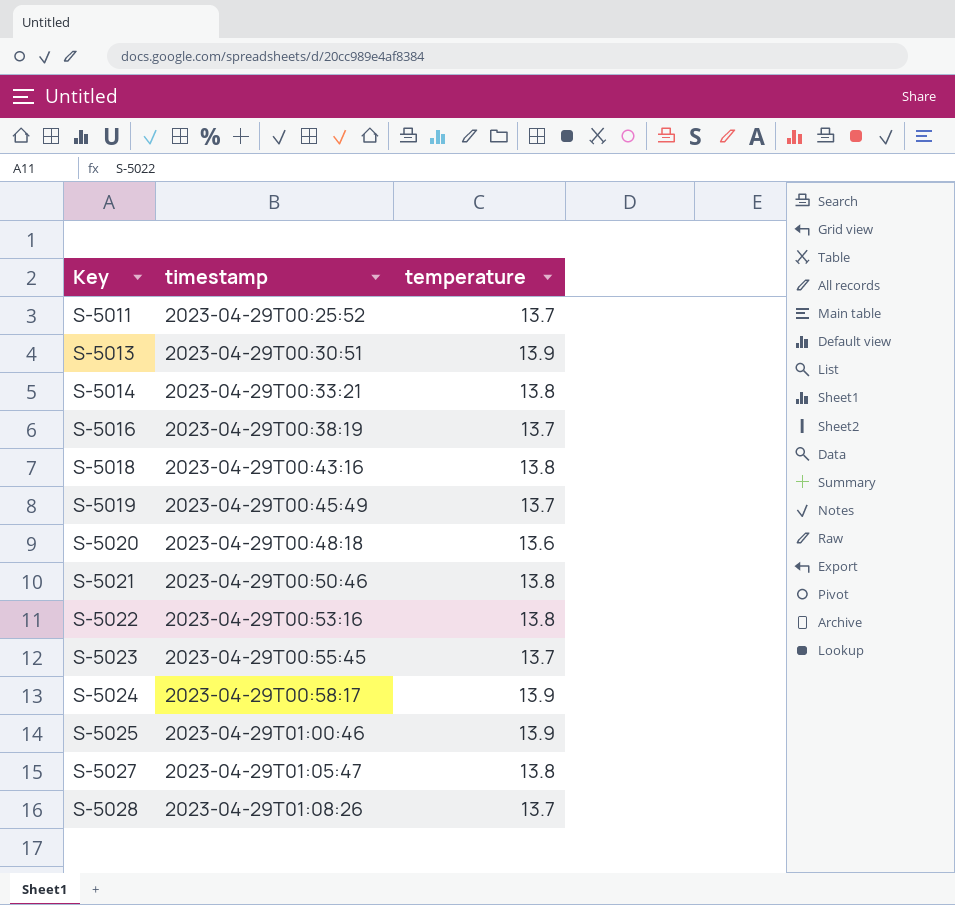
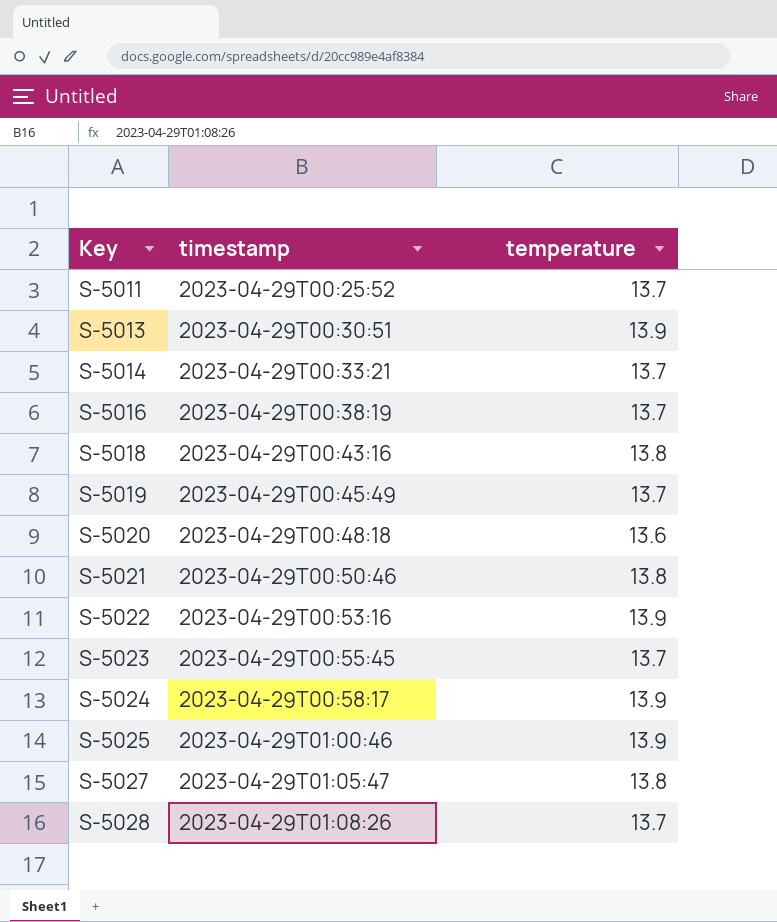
S-5014 | temperature: 13.8 -> 13.7
S-5022 | temperature: 13.8 -> 13.9

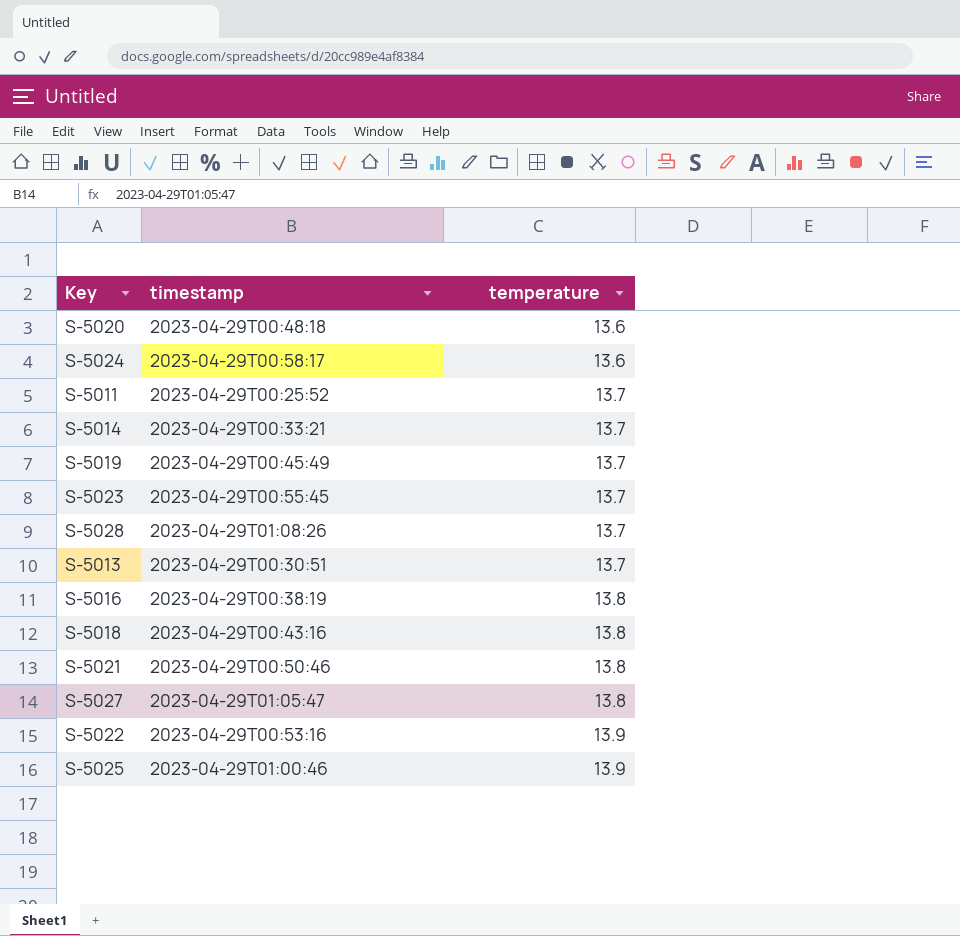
row order: Key ascending -> temperature ascending
S-5024 | temperature: 13.9 -> 13.6
S-5013 | temperature: 13.9 -> 13.7
S-5016 | temperature: 13.7 -> 13.8

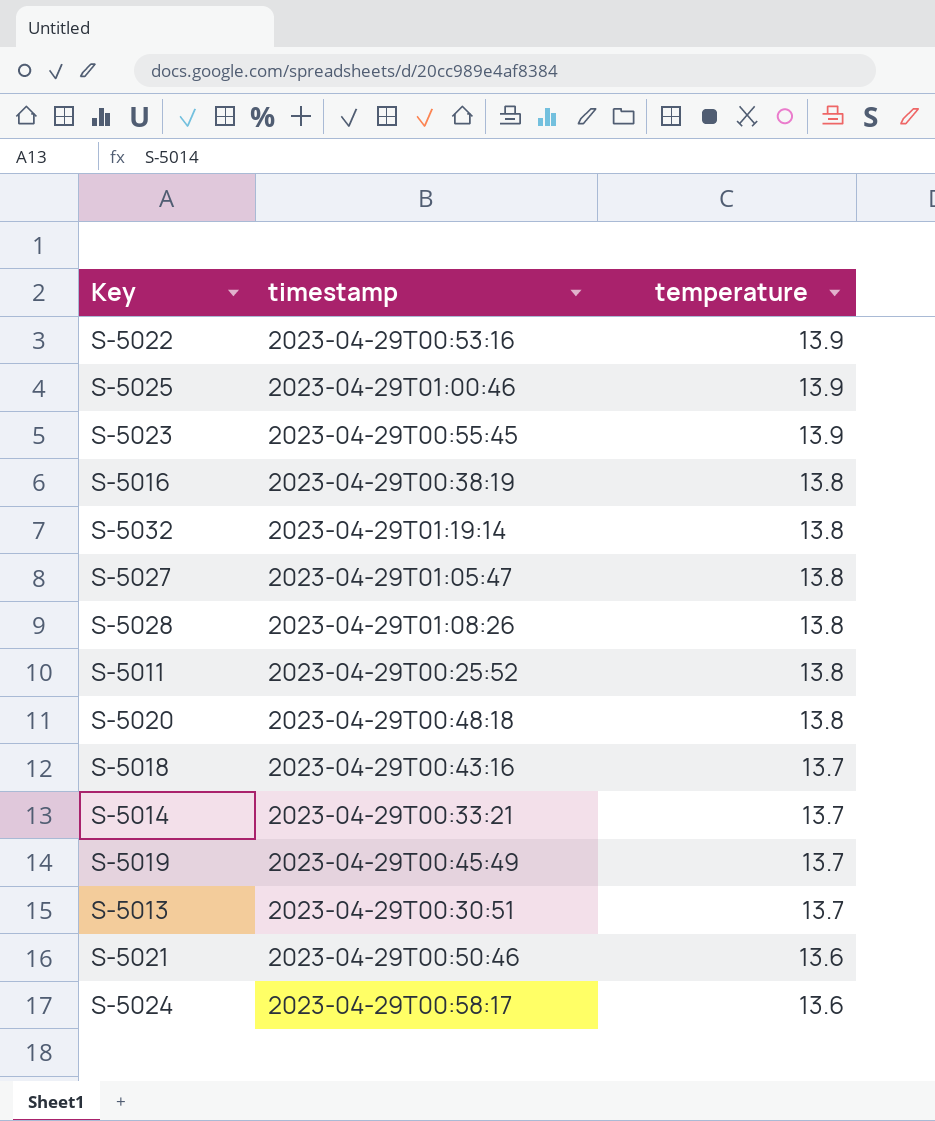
row order: temperature ascending -> temperature descending
S-5023 | temperature: 13.7 -> 13.9
row S-5032: none -> 2023-04-29T01:19:14 | 13.8
S-5028 | temperature: 13.7 -> 13.8
S-5011 | temperature: 13.7 -> 13.8
S-5020 | temperature: 13.6 -> 13.8
S-5018 | temperature: 13.8 -> 13.7
S-5021 | temperature: 13.8 -> 13.6

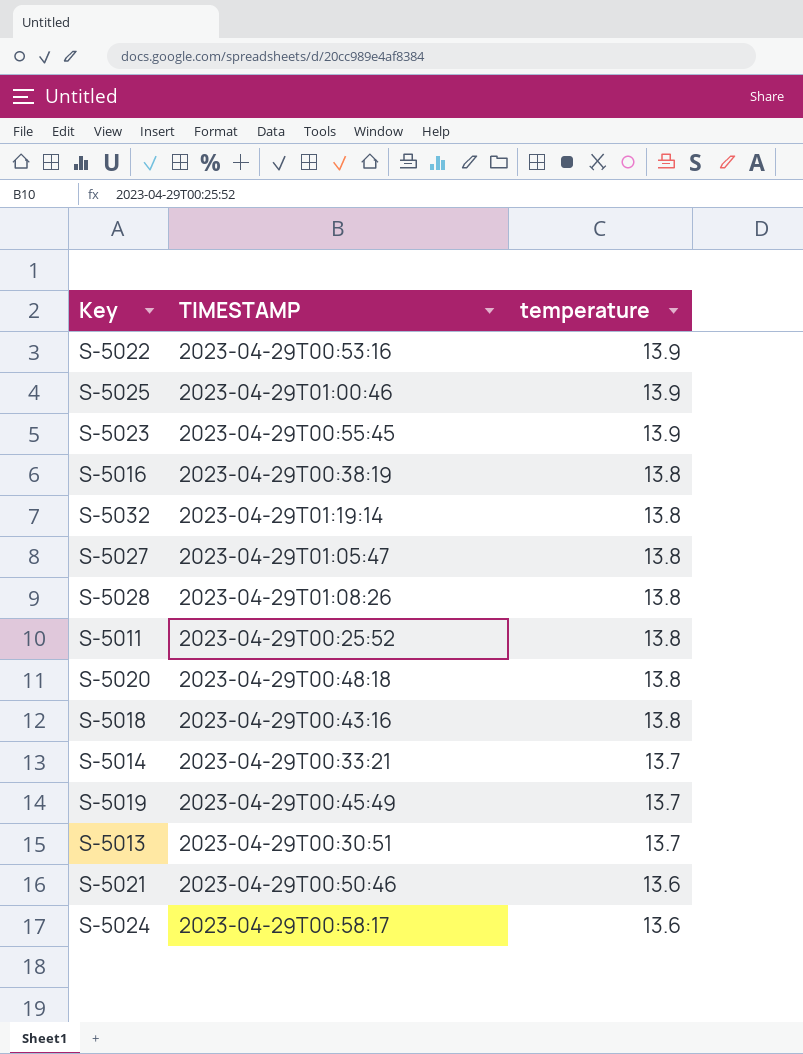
column name: timestamp -> TIMESTAMP
S-5018 | temperature: 13.7 -> 13.8

